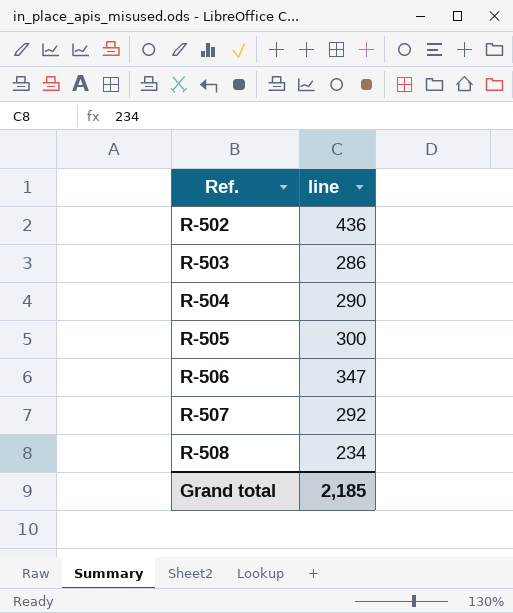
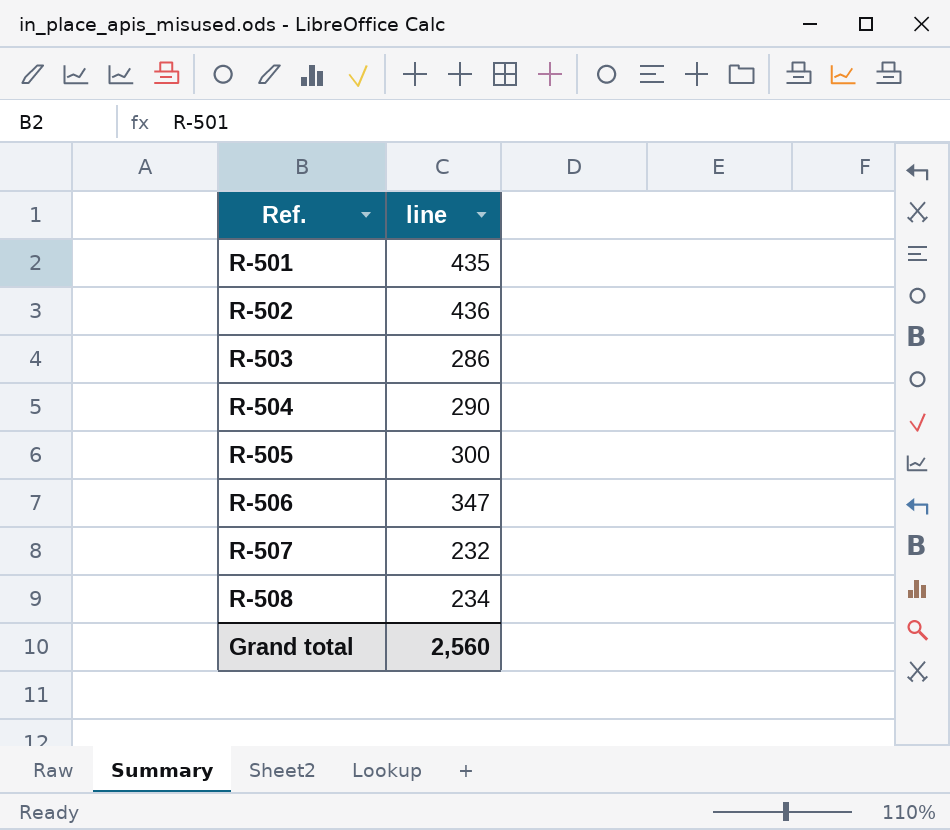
row R-501: none -> 435
R-507 | line: 292 -> 232
Grand total | line: 2,185 -> 2,560

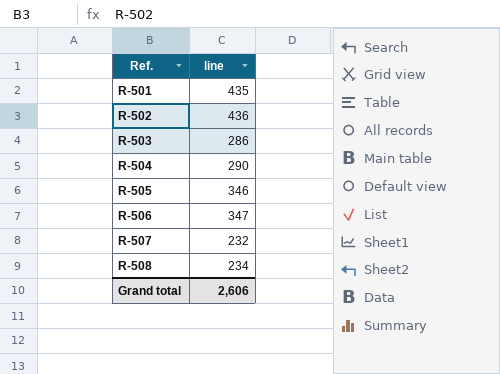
R-505 | line: 300 -> 346
Grand total | line: 2,560 -> 2,606

